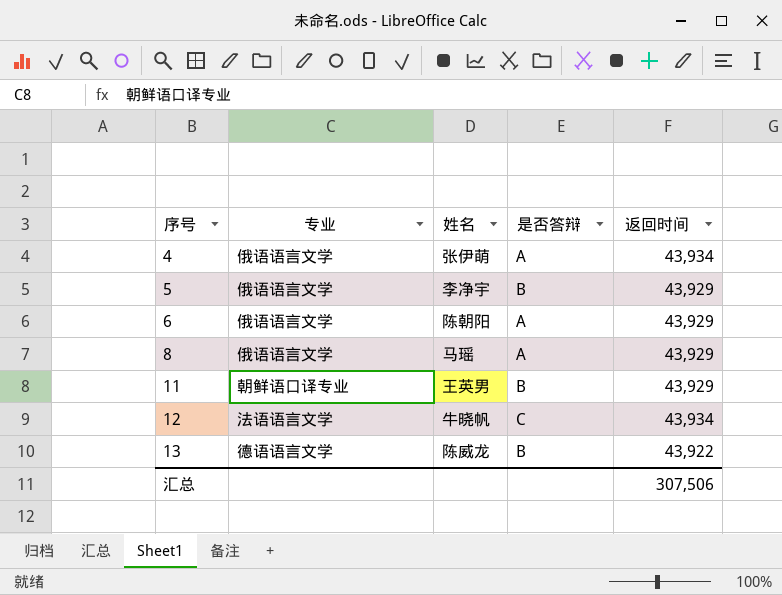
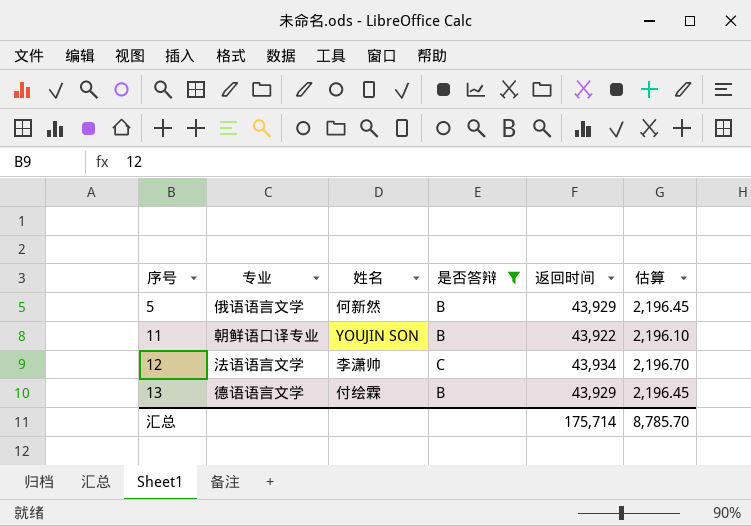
filter: none -> 是否答辩 != A
column 估算 | formula: none -> [返回时间] * 0.05
5 | 姓名: 李净宇 -> 何新然
11 | 姓名: 王英男 -> YOUJIN SON
11 | 返回时间: 43,929 -> 43,922
12 | 姓名: 牛晓帆 -> 李潇帅
13 | 姓名: 陈威龙 -> 付绘霖
13 | 返回时间: 43,922 -> 43,929
汇总 | 返回时间: 307,506 -> 175,714

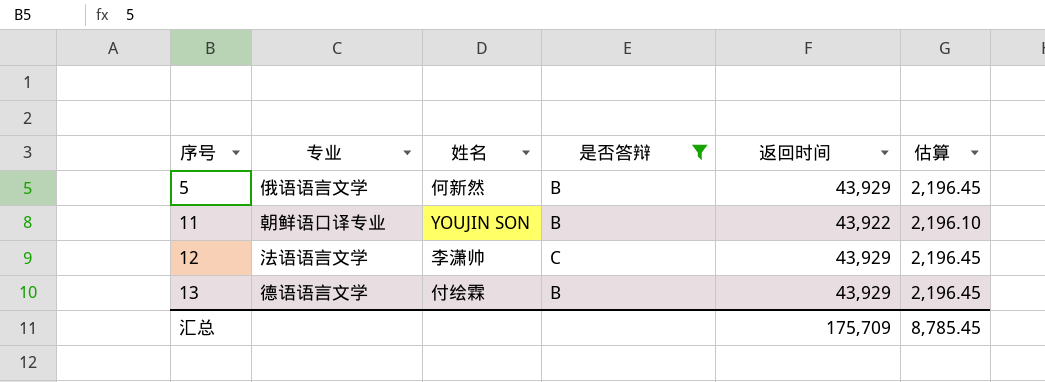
12 | 返回时间: 43,934 -> 43,929
12 | 估算: 2,196.70 -> 2,196.45
汇总 | 返回时间: 175,714 -> 175,709
汇总 | 估算: 8,785.70 -> 8,785.45

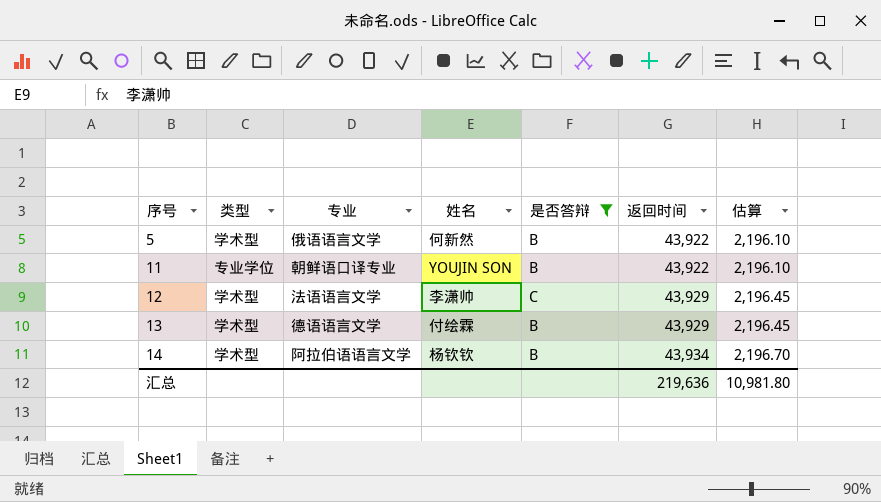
column 类型 | position: none -> 2
5 | 返回时间: 43,929 -> 43,922
5 | 估算: 2,196.45 -> 2,196.10
row 14: none -> 学术型 | 阿拉伯语语言文学 | 杨钦钦 | B | 43,934 | 2,196.70
汇总 | 返回时间: 175,709 -> 219,636
汇总 | 估算: 8,785.45 -> 10,981.80

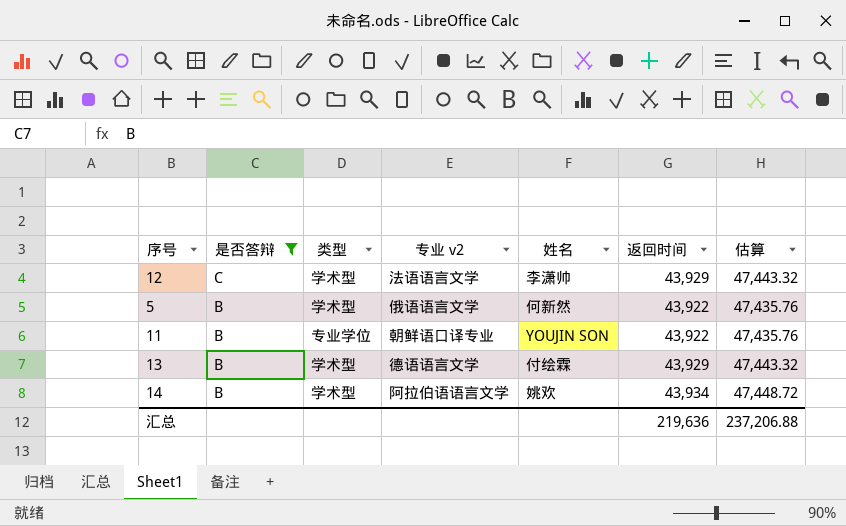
row order: 序号 ascending -> 是否答辩 descending
column 是否答辩 | position: 5 -> 2
column name: 专业 -> 专业 v2
column 估算 | formula: [返回时间] * 0.05 -> [返回时间] * 1.08
14 | 姓名: 杨钦钦 -> 姚欢
汇总 | 估算: 10,981.80 -> 237,206.88

